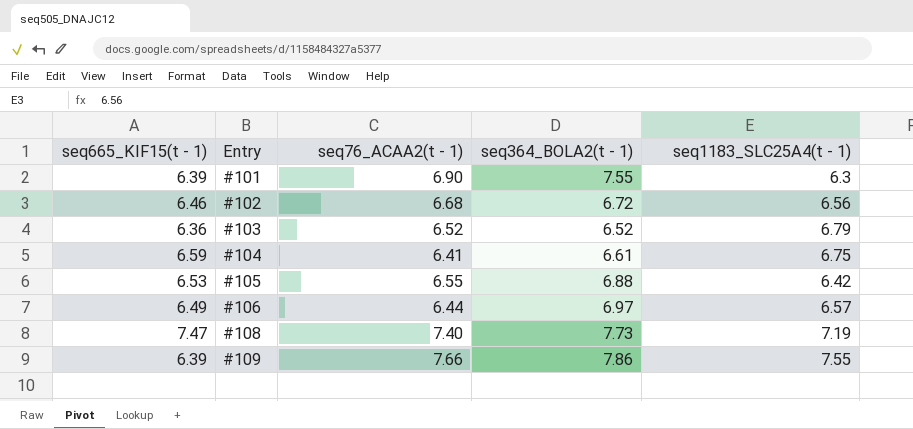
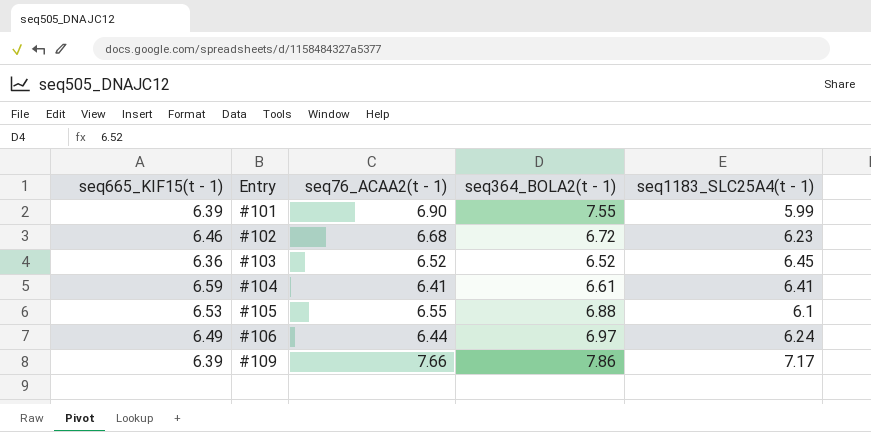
row #108: 7.47 | 7.40 | 7.73 | 7.19 -> none
#101 | seq1183_SLC25A4(t - 1): 6.3 -> 5.99
#102 | seq1183_SLC25A4(t - 1): 6.56 -> 6.23
#103 | seq1183_SLC25A4(t - 1): 6.79 -> 6.45
#104 | seq1183_SLC25A4(t - 1): 6.75 -> 6.41
#105 | seq1183_SLC25A4(t - 1): 6.42 -> 6.1
#106 | seq1183_SLC25A4(t - 1): 6.57 -> 6.24
#109 | seq1183_SLC25A4(t - 1): 7.55 -> 7.17

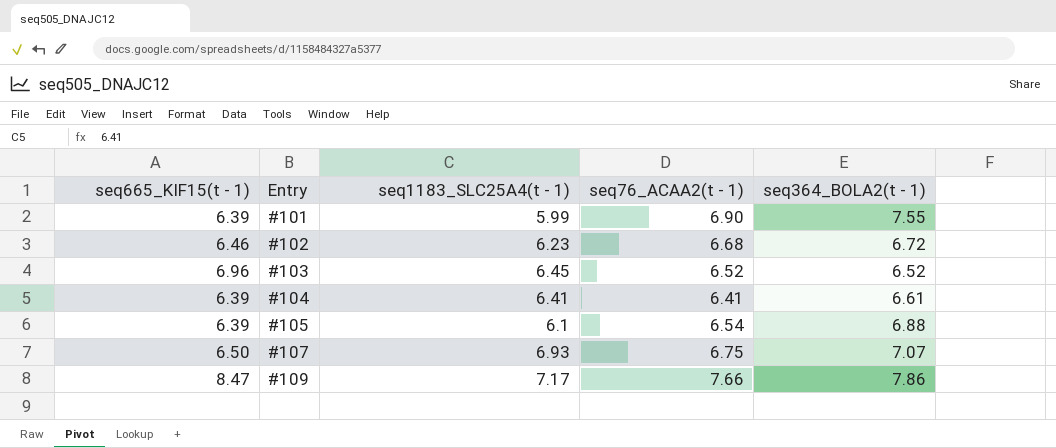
column seq1183_SLC25A4(t - 1) | position: 5 -> 3
row #106: 6.49 | 6.44 | 6.97 | 6.24 -> none
#103 | seq665_KIF15(t - 1): 6.36 -> 6.96
#104 | seq665_KIF15(t - 1): 6.59 -> 6.39
#105 | seq665_KIF15(t - 1): 6.53 -> 6.39
#105 | seq76_ACAA2(t - 1): 6.55 -> 6.54
row #107: none -> 6.50 | 6.93 | 6.75 | 7.07
#109 | seq665_KIF15(t - 1): 6.39 -> 8.47

